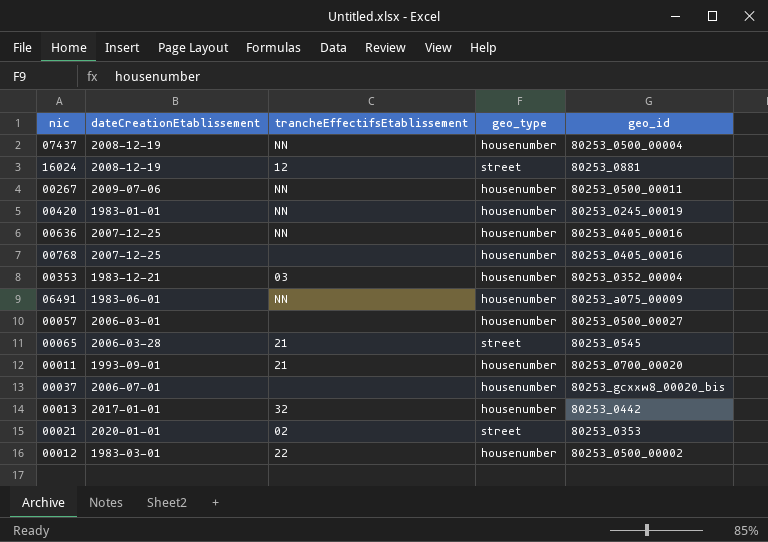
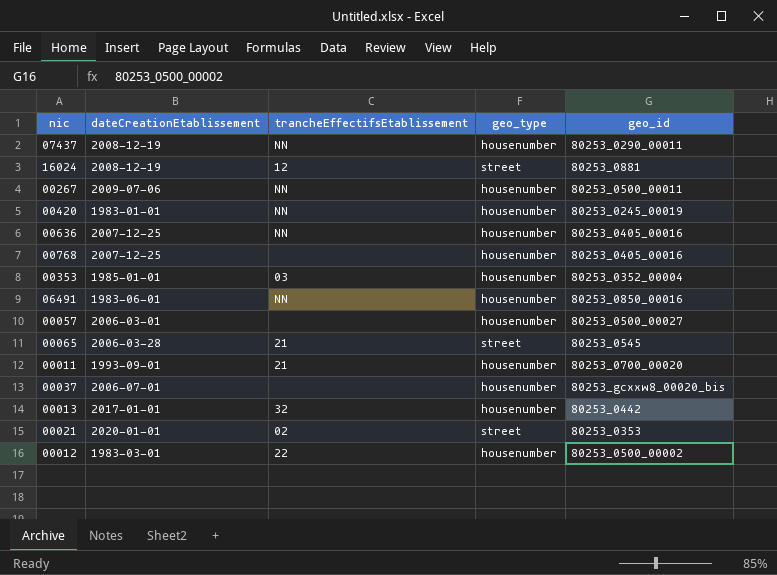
07437 | geo_id: 80253_0500_00004 -> 80253_0290_00011
00353 | dateCreationEtablissement: 1983-12-21 -> 1985-01-01
06491 | geo_id: 80253_a075_00009 -> 80253_0850_00016

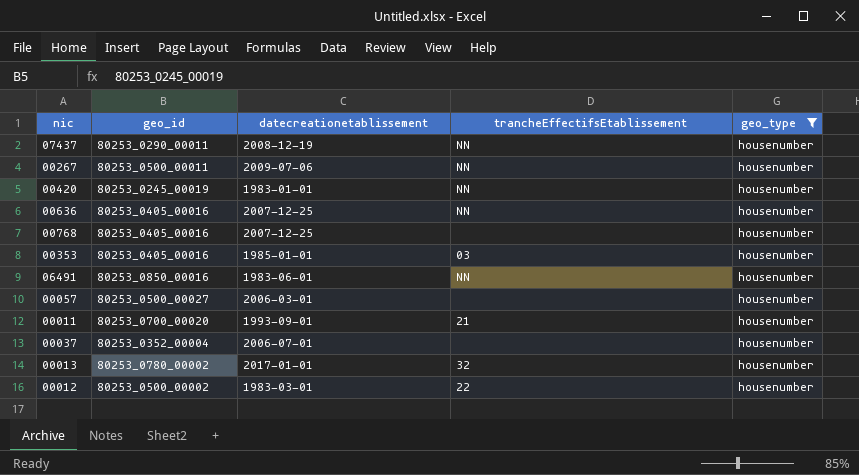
filter: none -> geo_type = housenumber
column geo_id | position: 5 -> 2
column name: dateCreationEtablissement -> datecreationetablissement
00353 | geo_id: 80253_0352_00004 -> 80253_0405_00016
00037 | geo_id: 80253_gcxxw8_00020_bis -> 80253_0352_00004
00013 | geo_id: 80253_0442 -> 80253_0780_00002

